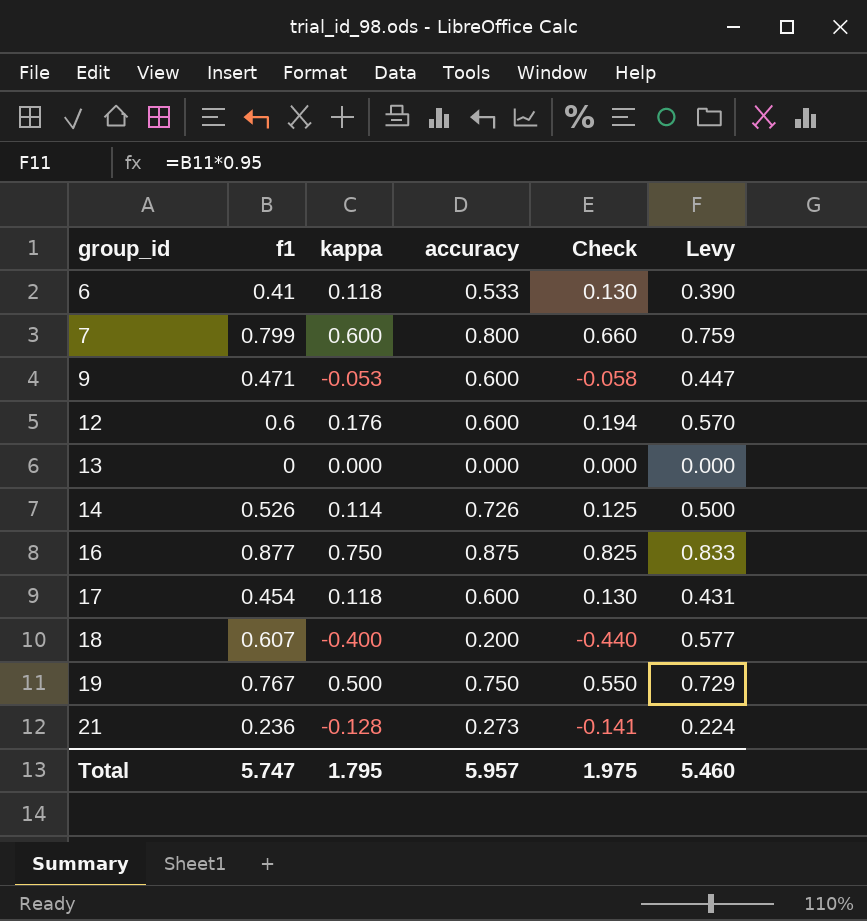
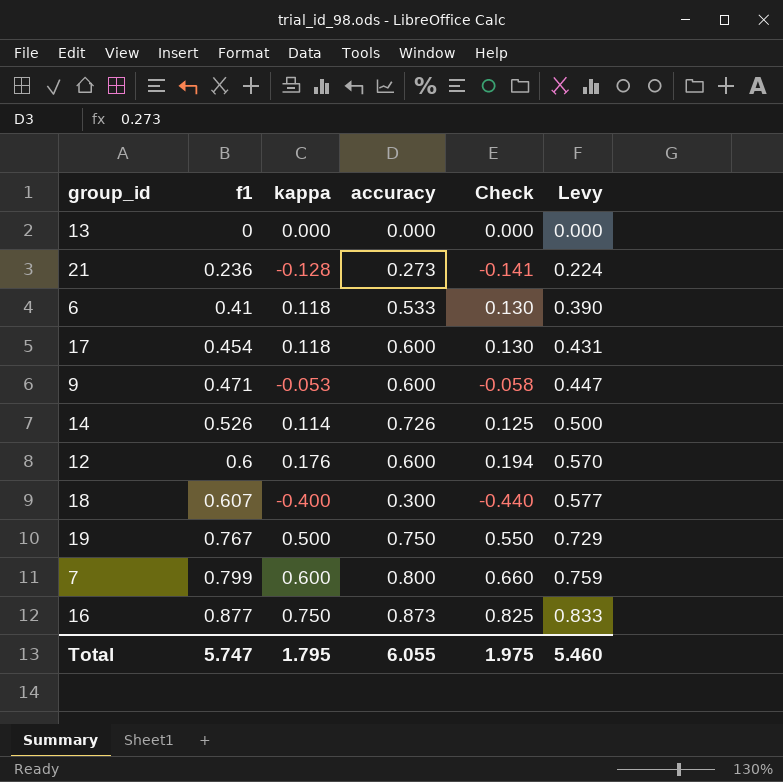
row order: group_id ascending -> f1 ascending
18 | accuracy: 0.200 -> 0.300
16 | accuracy: 0.875 -> 0.873
Total | accuracy: 5.957 -> 6.055

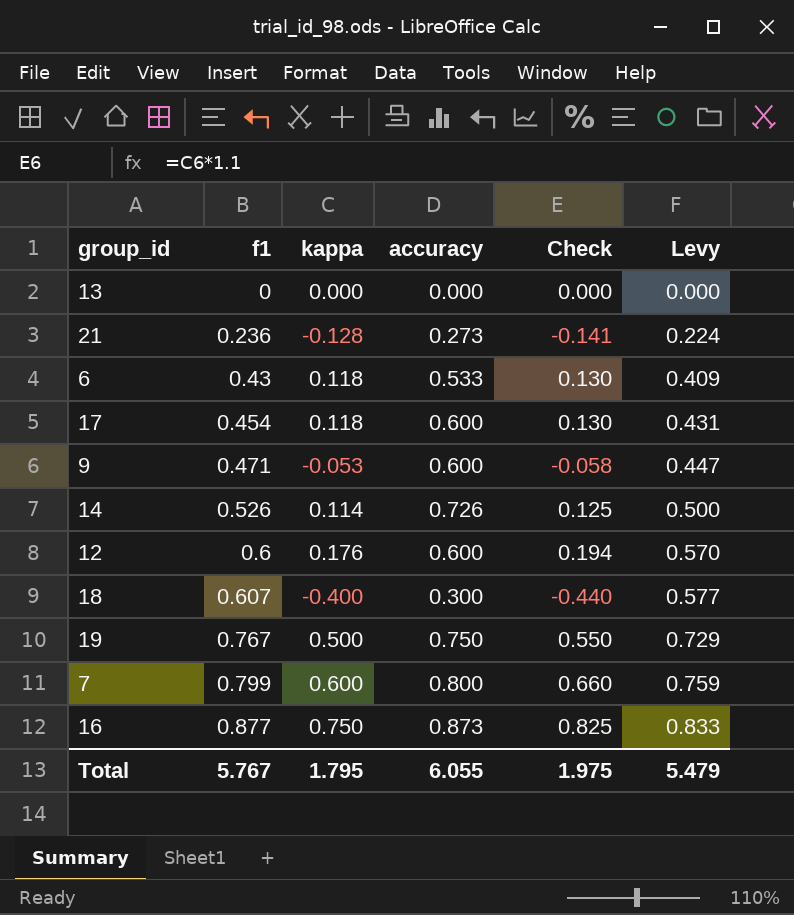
6 | f1: 0.41 -> 0.43
6 | Levy: 0.390 -> 0.409
Total | f1: 5.747 -> 5.767
Total | Levy: 5.460 -> 5.479

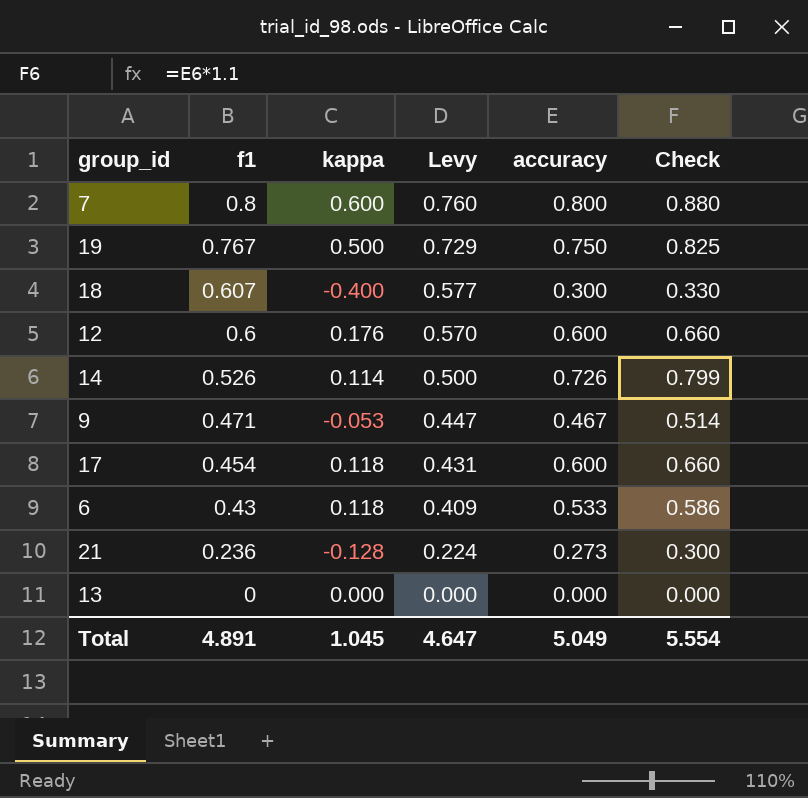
row order: f1 ascending -> f1 descending
column Levy | position: 6 -> 4
column Check | formula: [kappa] * 1.1 -> [accuracy] * 1.1
row 16: 0.877 | 0.750 | 0.873 | 0.825 | 0.833 -> none
7 | f1: 0.799 -> 0.8
7 | Levy: 0.759 -> 0.760
9 | accuracy: 0.600 -> 0.467
Total | f1: 5.767 -> 4.891
Total | kappa: 1.795 -> 1.045
Total | Levy: 5.479 -> 4.647
Total | accuracy: 6.055 -> 5.049
Total | Check: 1.975 -> 5.554

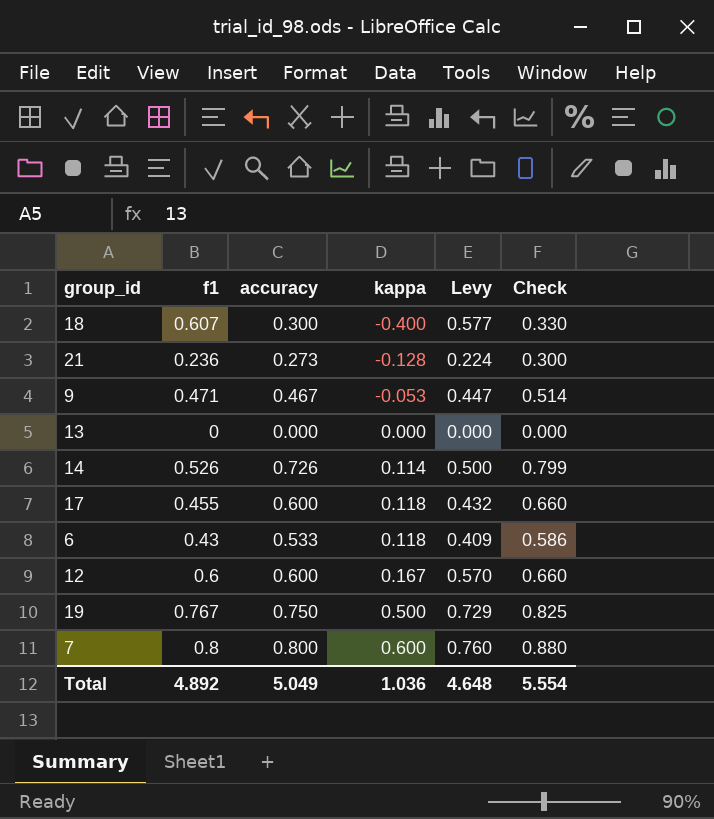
row order: f1 descending -> kappa ascending
column accuracy | position: 5 -> 3
17 | f1: 0.454 -> 0.455
17 | Levy: 0.431 -> 0.432
12 | kappa: 0.176 -> 0.167
Total | f1: 4.891 -> 4.892
Total | kappa: 1.045 -> 1.036
Total | Levy: 4.647 -> 4.648

